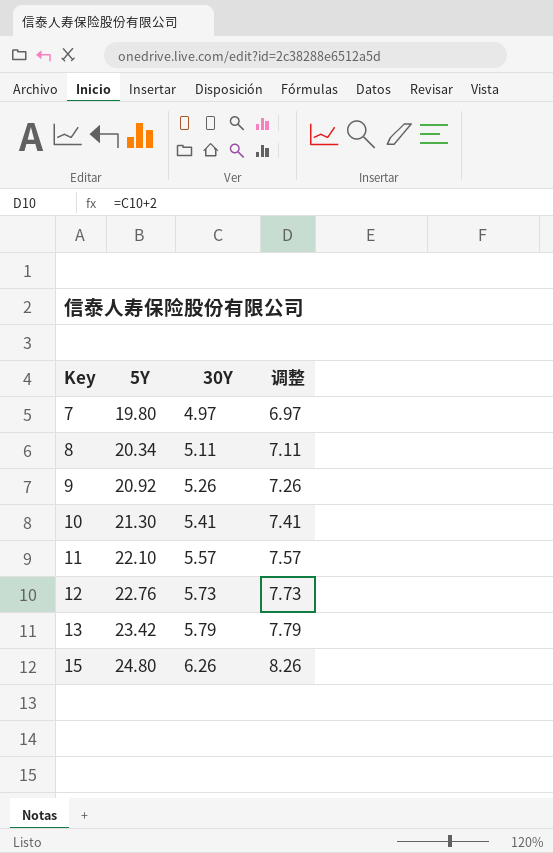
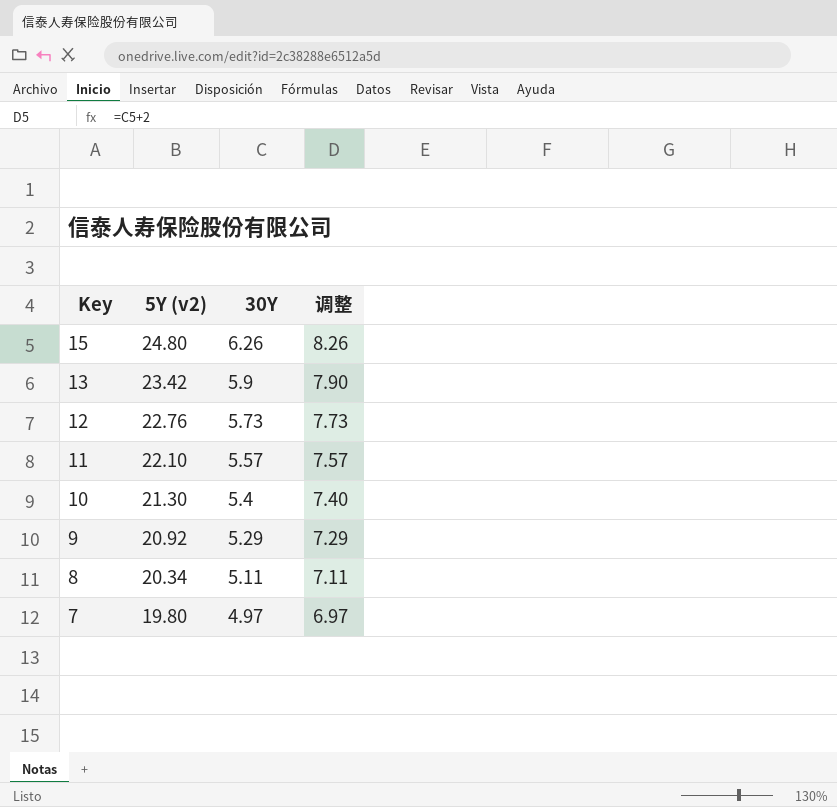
row order: Key ascending -> Key descending
column name: 5Y -> 5Y (v2)
13 | 30Y: 5.79 -> 5.9
13 | 调整: 7.79 -> 7.90
10 | 30Y: 5.41 -> 5.4
10 | 调整: 7.41 -> 7.40
9 | 30Y: 5.26 -> 5.29
9 | 调整: 7.26 -> 7.29

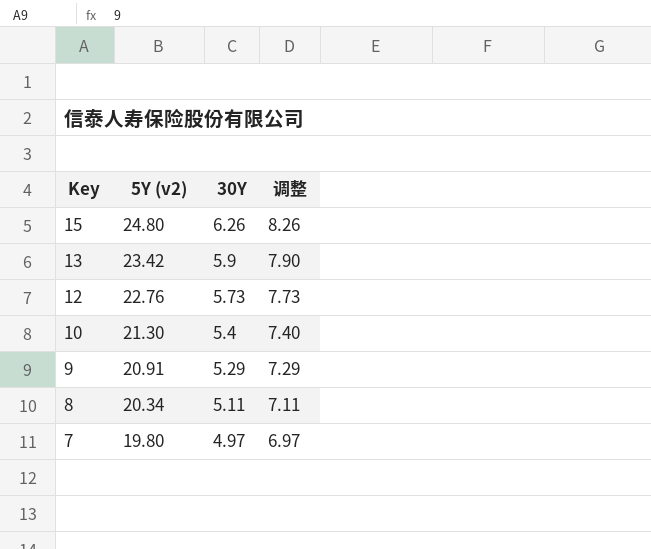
row 11: 22.10 | 5.57 | 7.57 -> none
9 | 5Y (v2): 20.92 -> 20.91

